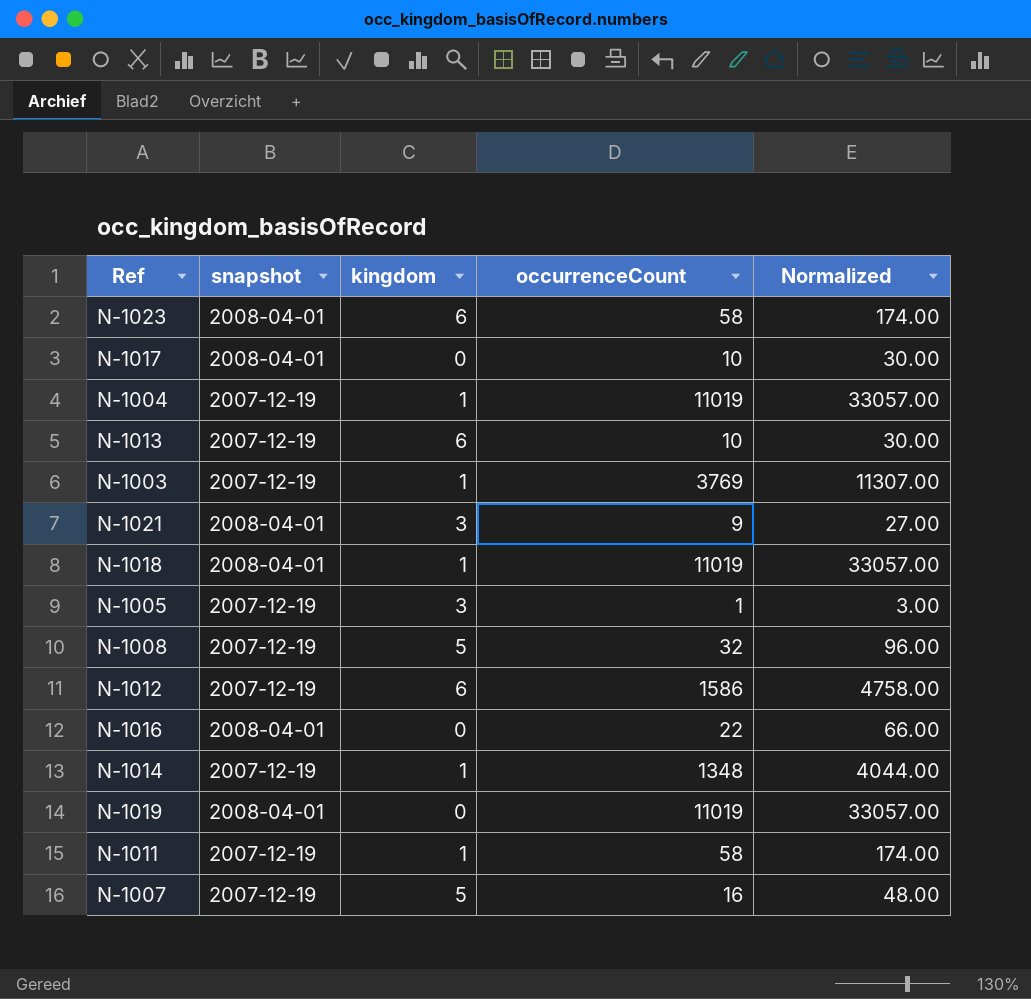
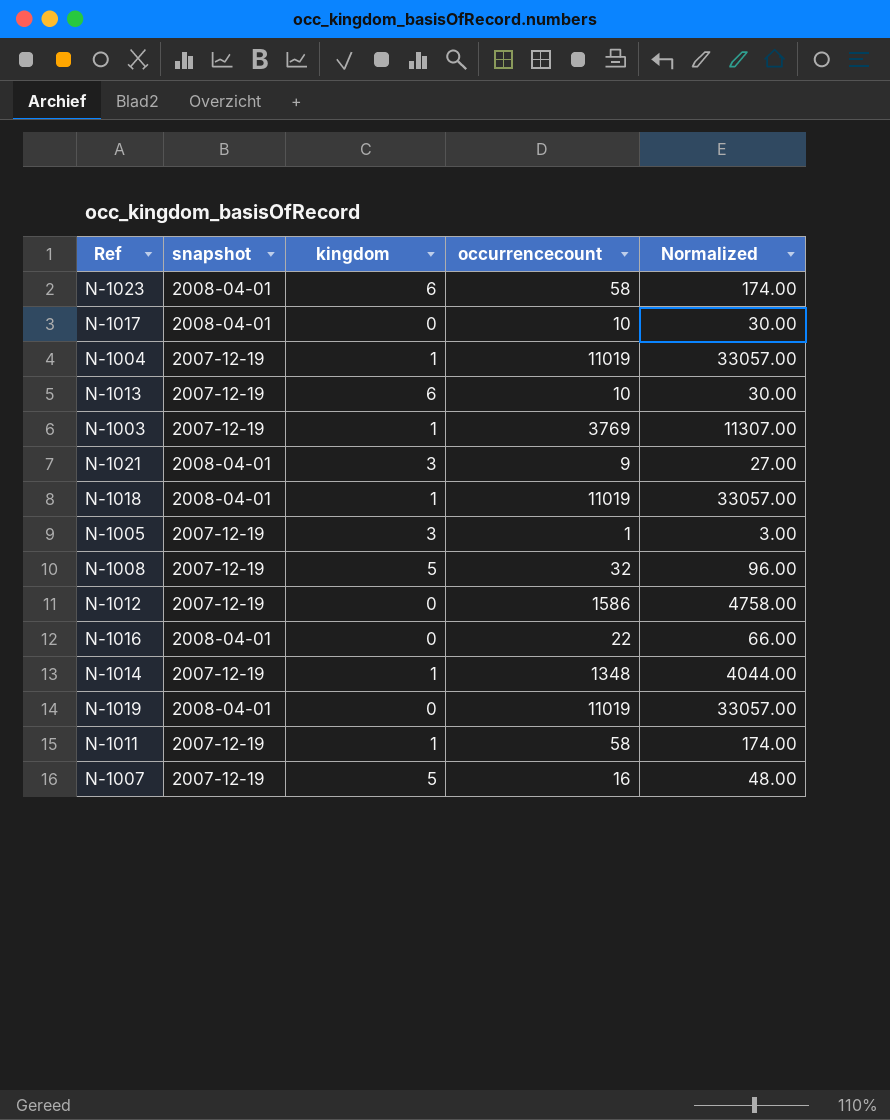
column name: occurrenceCount -> occurrencecount
N-1012 | kingdom: 6 -> 0

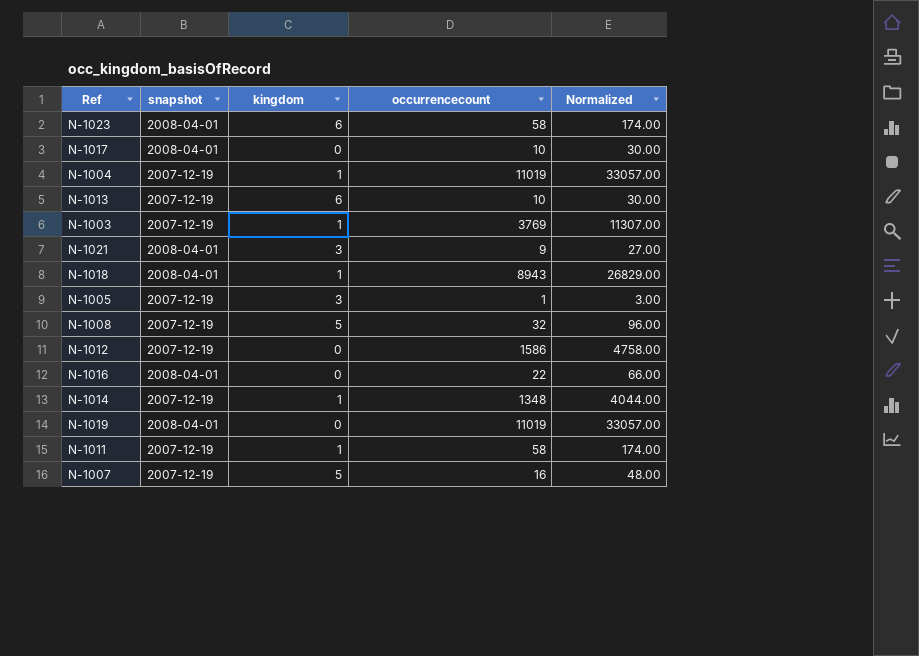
N-1018 | occurrencecount: 11019 -> 8943
N-1018 | Normalized: 33057.00 -> 26829.00

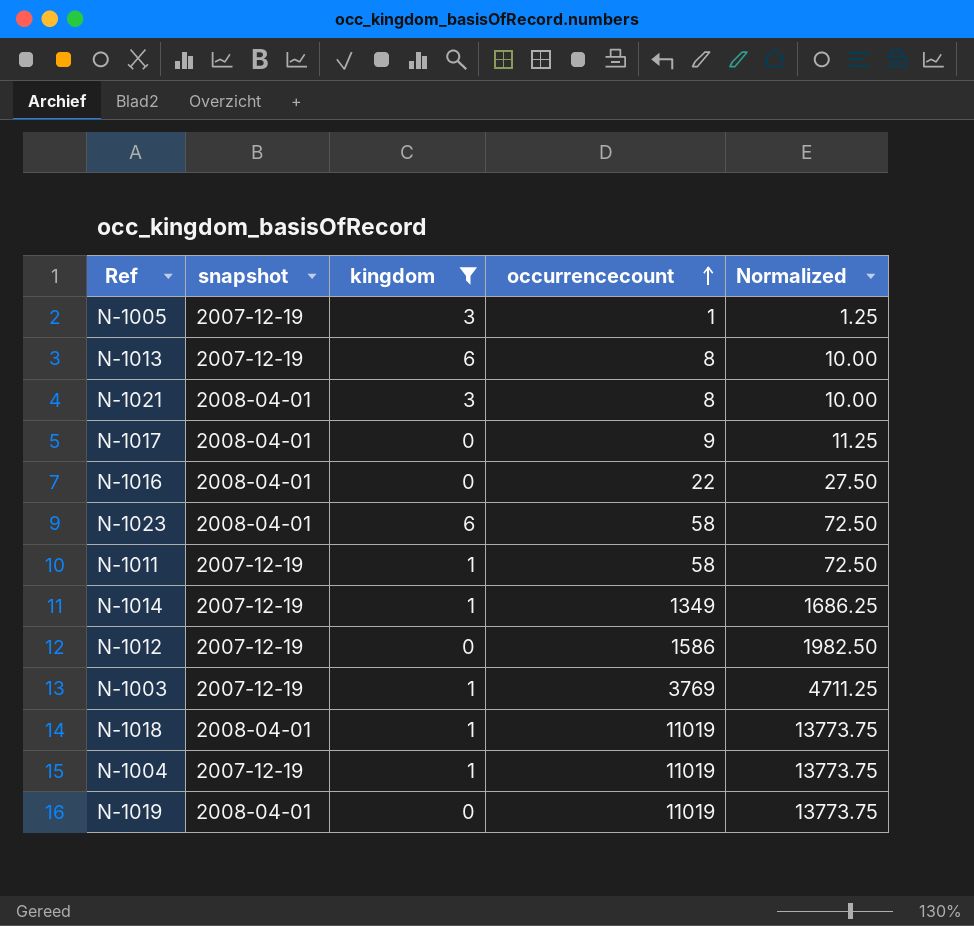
filter: none -> kingdom != 5
row order: none -> occurrencecount ascending
column Normalized | formula: [occurrencecount] * 3 -> [occurrencecount] * 1.25
N-1013 | occurrencecount: 10 -> 8
N-1021 | occurrencecount: 9 -> 8
N-1017 | occurrencecount: 10 -> 9
N-1014 | occurrencecount: 1348 -> 1349
N-1018 | occurrencecount: 8943 -> 11019

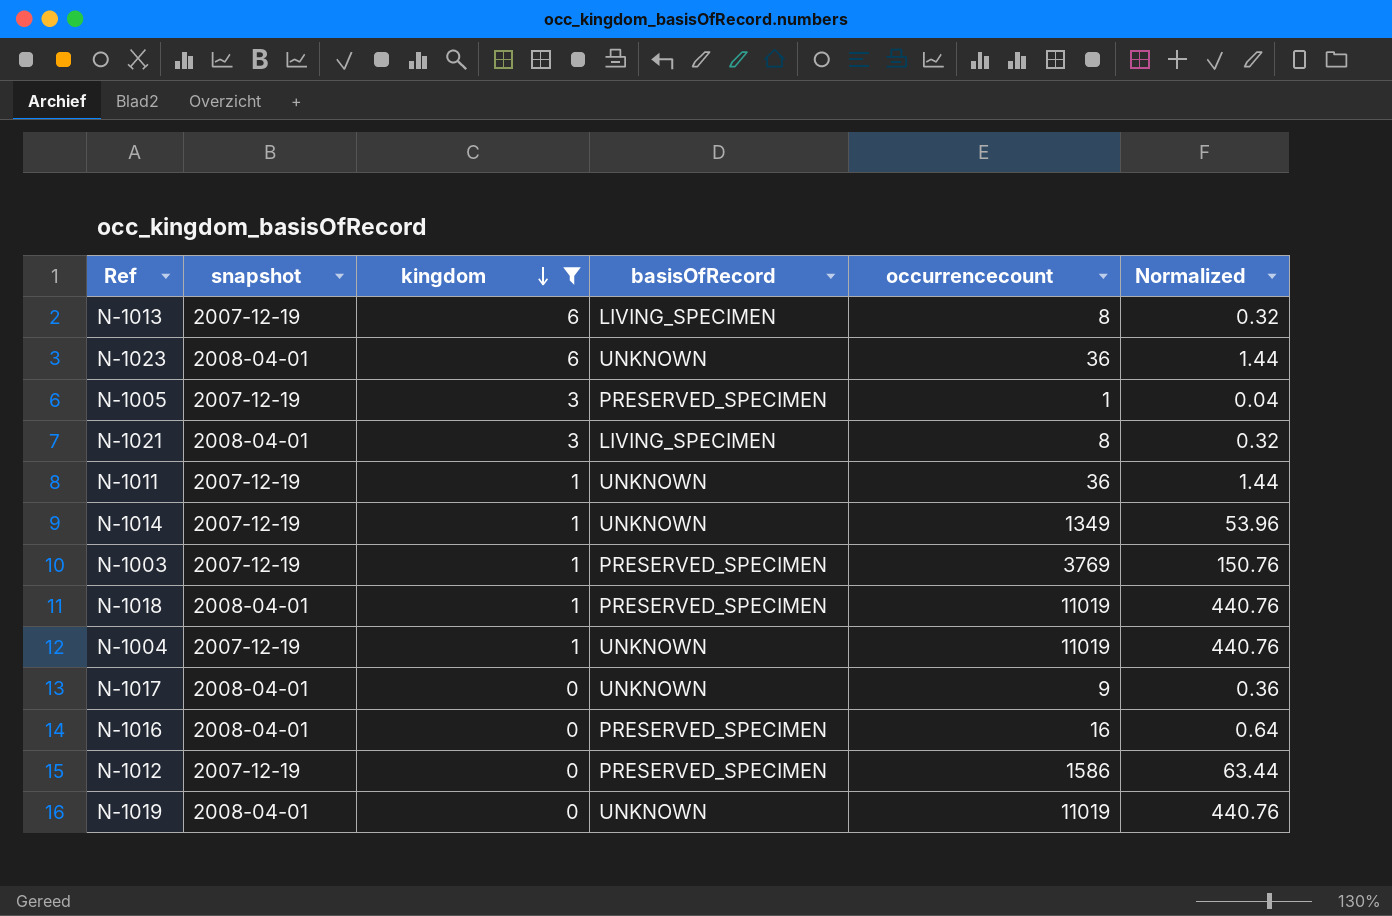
row order: occurrencecount ascending -> kingdom descending
column basisOfRecord | position: none -> 4
column Normalized | formula: [occurrencecount] * 1.25 -> [occurrencecount] * 0.04
N-1023 | occurrencecount: 58 -> 36
N-1011 | occurrencecount: 58 -> 36
N-1016 | occurrencecount: 22 -> 16

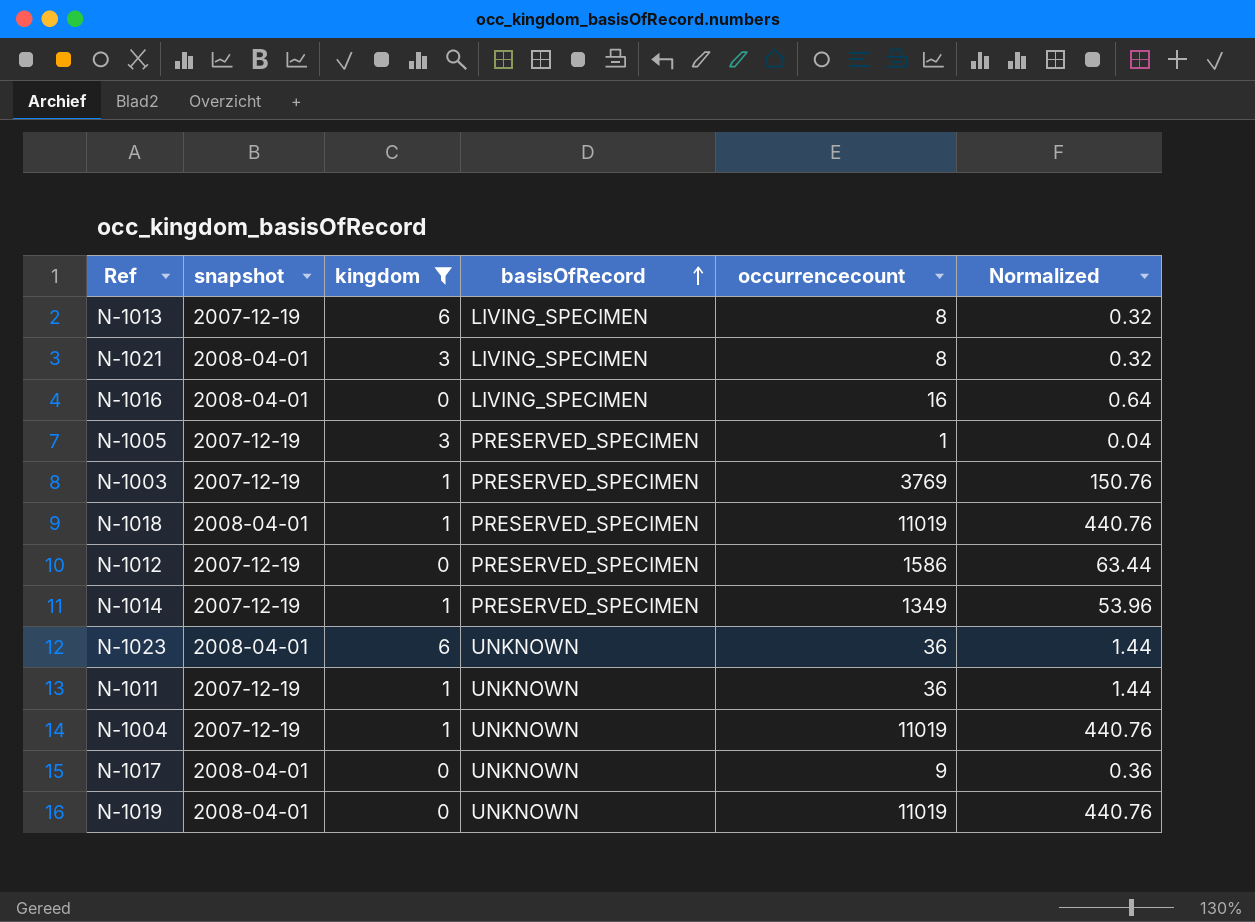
row order: kingdom descending -> basisOfRecord ascending
N-1016 | basisOfRecord: PRESERVED_SPECIMEN -> LIVING_SPECIMEN
N-1014 | basisOfRecord: UNKNOWN -> PRESERVED_SPECIMEN

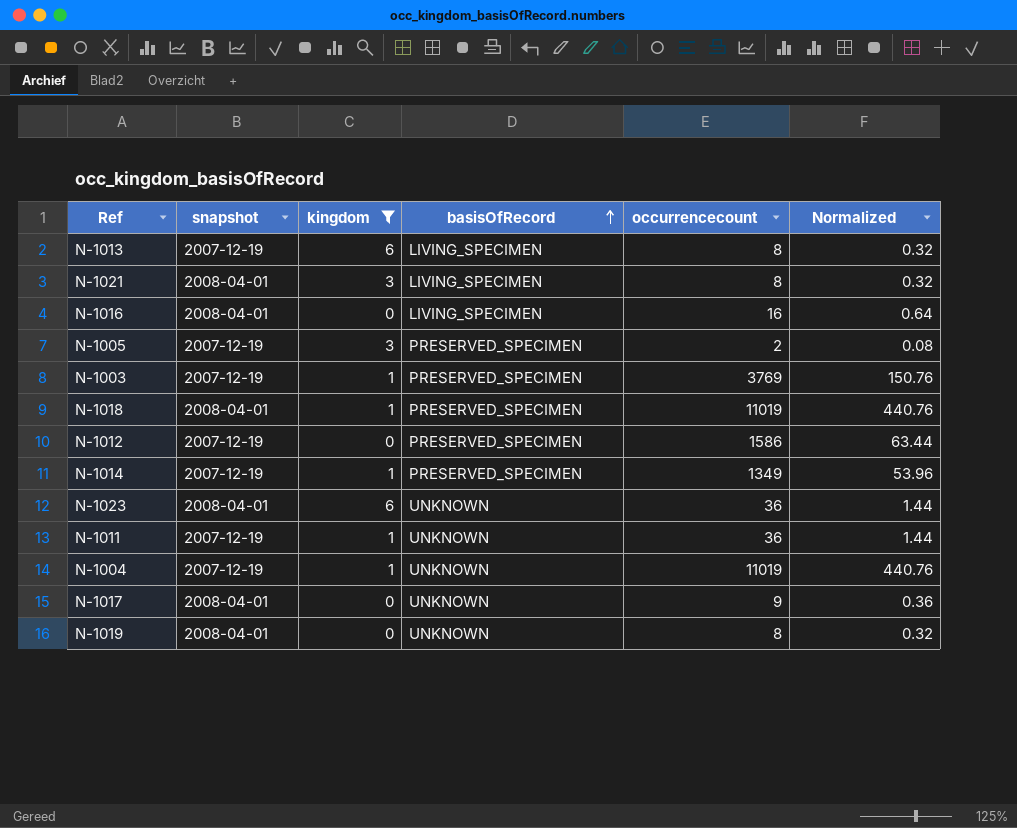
N-1005 | occurrencecount: 1 -> 2
N-1005 | Normalized: 0.04 -> 0.08
N-1019 | occurrencecount: 11019 -> 8
N-1019 | Normalized: 440.76 -> 0.32

